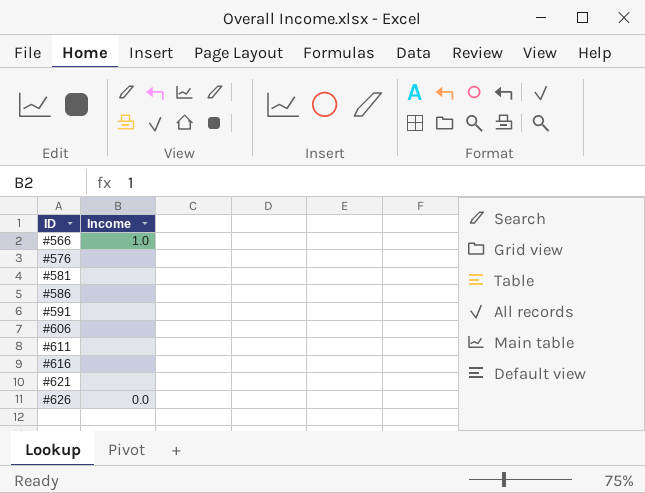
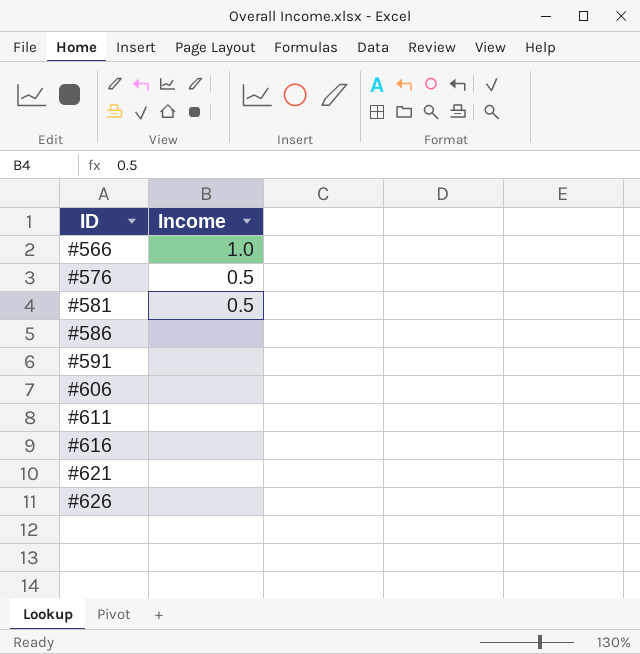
#576 | Income: none -> 0.5
#581 | Income: none -> 0.5
#626 | Income: 0.0 -> none

